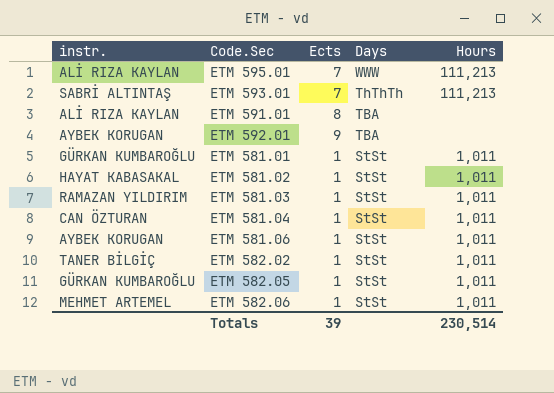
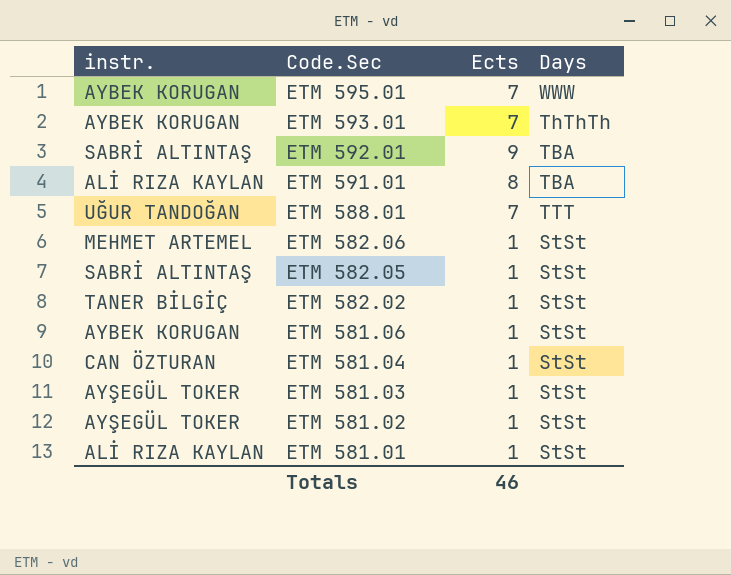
row order: Days descending -> Code.Sec descending
column Hours | position: 5 -> none
ETM 595.01 | instr.: ALİ RIZA KAYLAN -> AYBEK KORUGAN
ETM 593.01 | instr.: SABRİ ALTINTAŞ -> AYBEK KORUGAN
ETM 592.01 | instr.: AYBEK KORUGAN -> SABRİ ALTINTAŞ
row ETM 588.01: none -> UĞUR TANDOĞAN | 7 | TTT
ETM 582.05 | instr.: GÜRKAN KUMBAROĞLU -> SABRİ ALTINTAŞ
ETM 581.03 | instr.: RAMAZAN YILDIRIM -> AYŞEGÜL TOKER
ETM 581.02 | instr.: HAYAT KABASAKAL -> AYŞEGÜL TOKER
ETM 581.01 | instr.: GÜRKAN KUMBAROĞLU -> ALİ RIZA KAYLAN
Totals | Ects: 39 -> 46

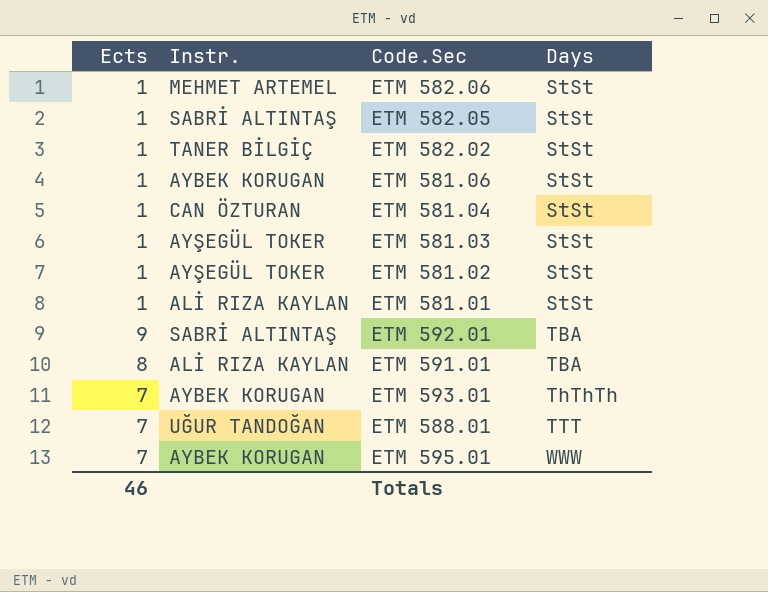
row order: Code.Sec descending -> Days ascending
column Ects | position: 3 -> 1
column name: instr. -> Instr.

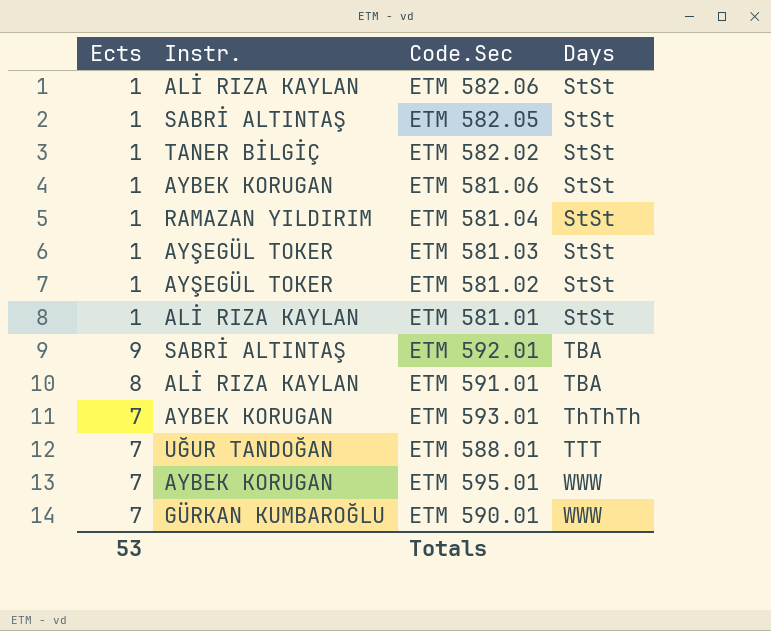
ETM 582.06 | Instr.: MEHMET ARTEMEL -> ALİ RIZA KAYLAN
ETM 581.04 | Instr.: CAN ÖZTURAN -> RAMAZAN YILDIRIM
row ETM 590.01: none -> 7 | GÜRKAN KUMBAROĞLU | WWW
Totals | Ects: 46 -> 53

